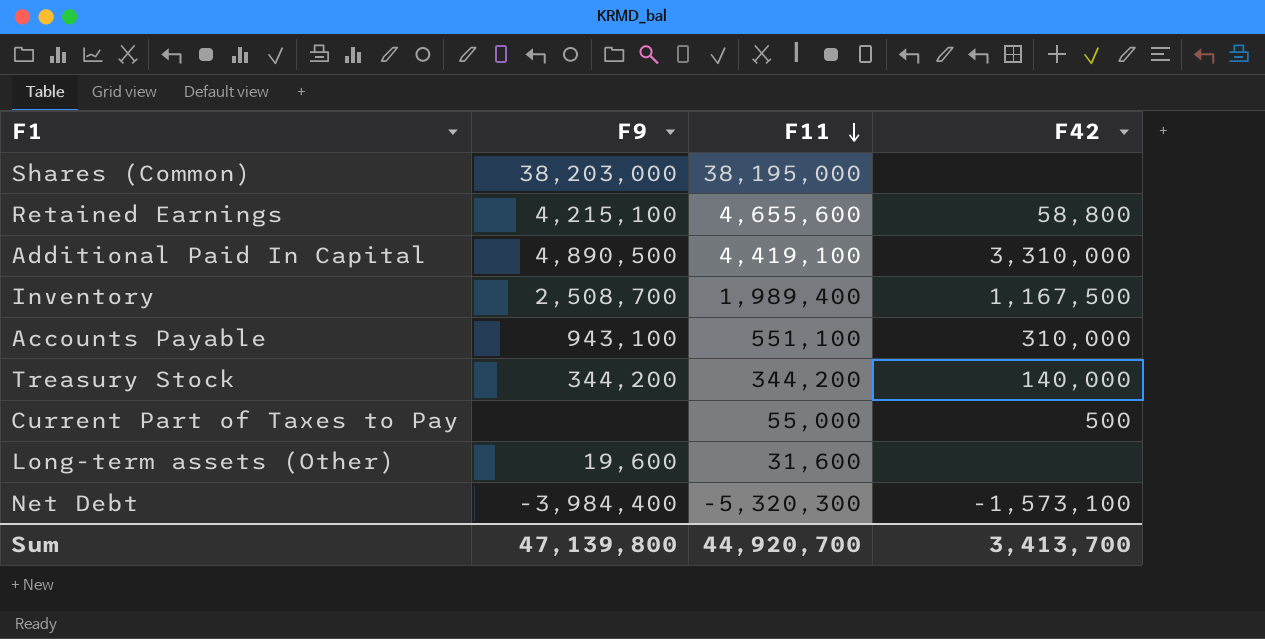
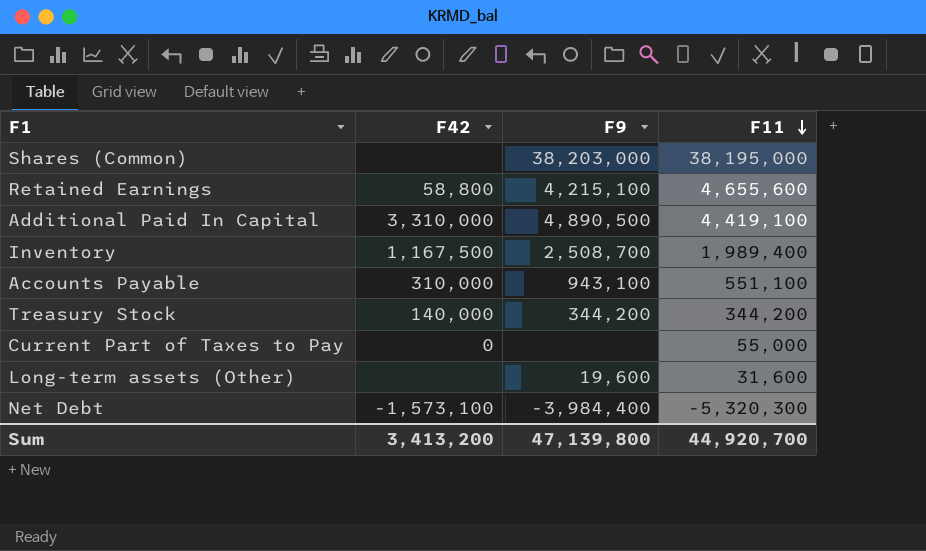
column F42 | position: 4 -> 2
Current Part of Taxes to Pay | F42: 500 -> 0
Sum | F42: 3,413,700 -> 3,413,200

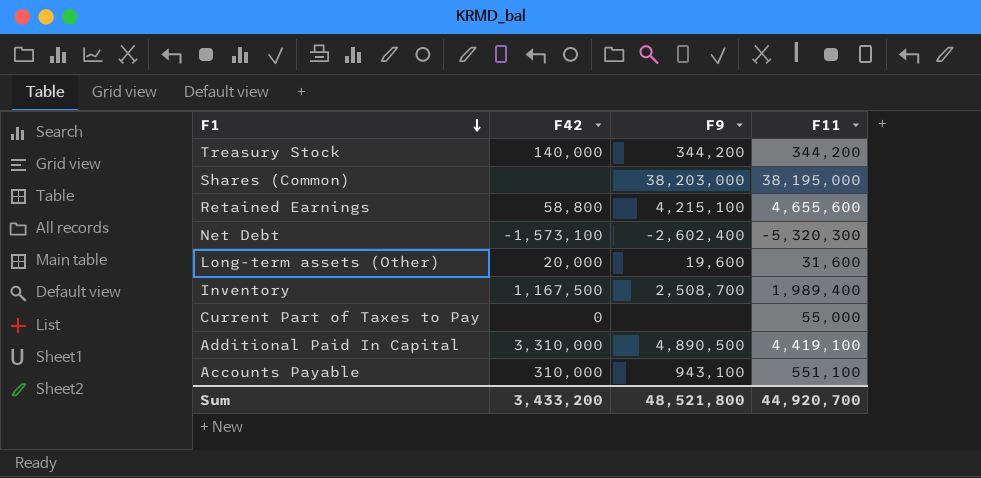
row order: F11 descending -> F1 descending
Net Debt | F9: -3,984,400 -> -2,602,400
Long-term assets (Other) | F42: none -> 20,000
Sum | F42: 3,413,200 -> 3,433,200
Sum | F9: 47,139,800 -> 48,521,800

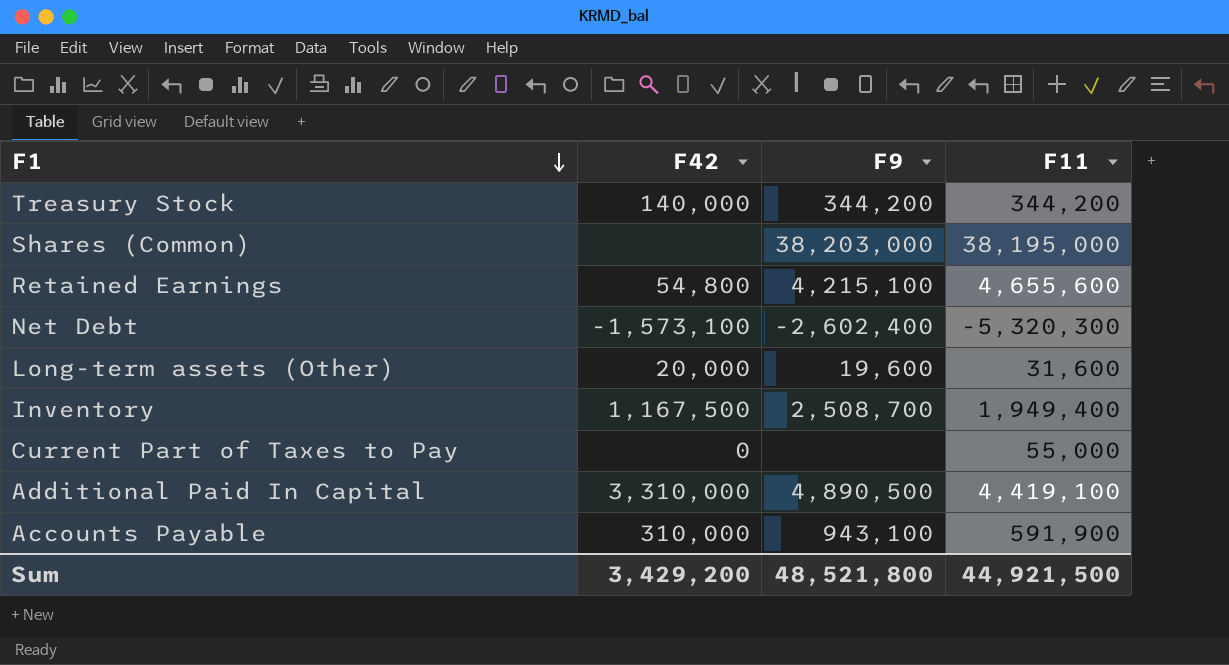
Retained Earnings | F42: 58,800 -> 54,800
Inventory | F11: 1,989,400 -> 1,949,400
Accounts Payable | F11: 551,100 -> 591,900
Sum | F42: 3,433,200 -> 3,429,200
Sum | F11: 44,920,700 -> 44,921,500

